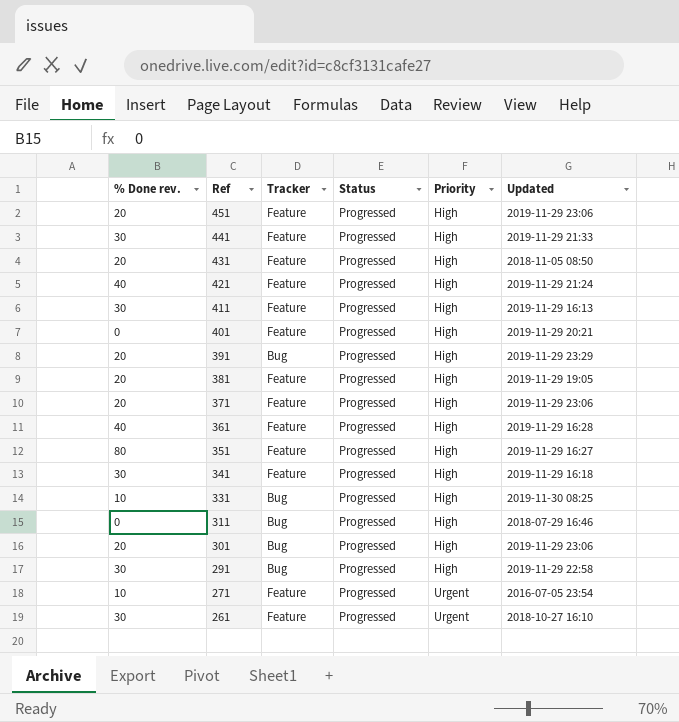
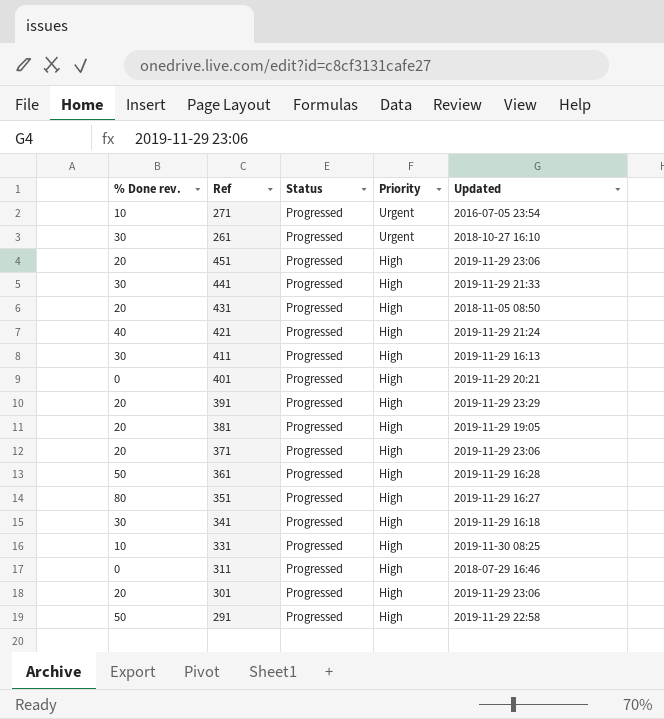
row order: Ref descending -> Priority descending
column Tracker | position: 3 -> none
361 | % Done rev.: 40 -> 50
291 | % Done rev.: 30 -> 50

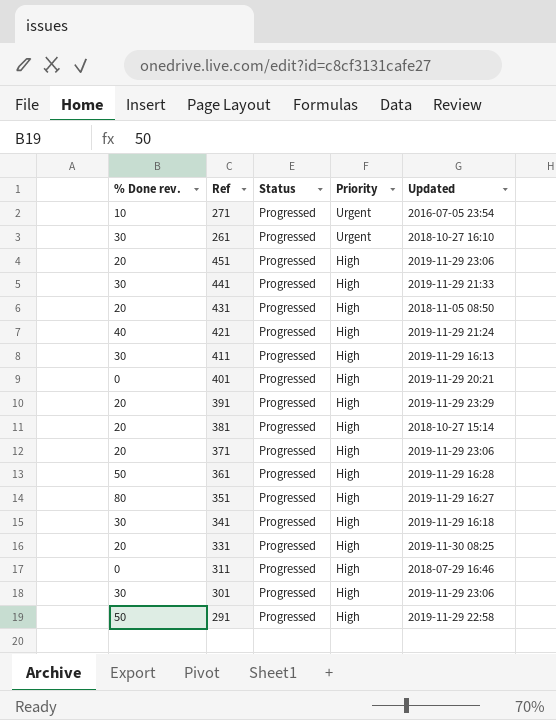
381 | Updated: 2019-11-29 19:05 -> 2018-10-27 15:14
331 | % Done rev.: 10 -> 20
301 | % Done rev.: 20 -> 30

